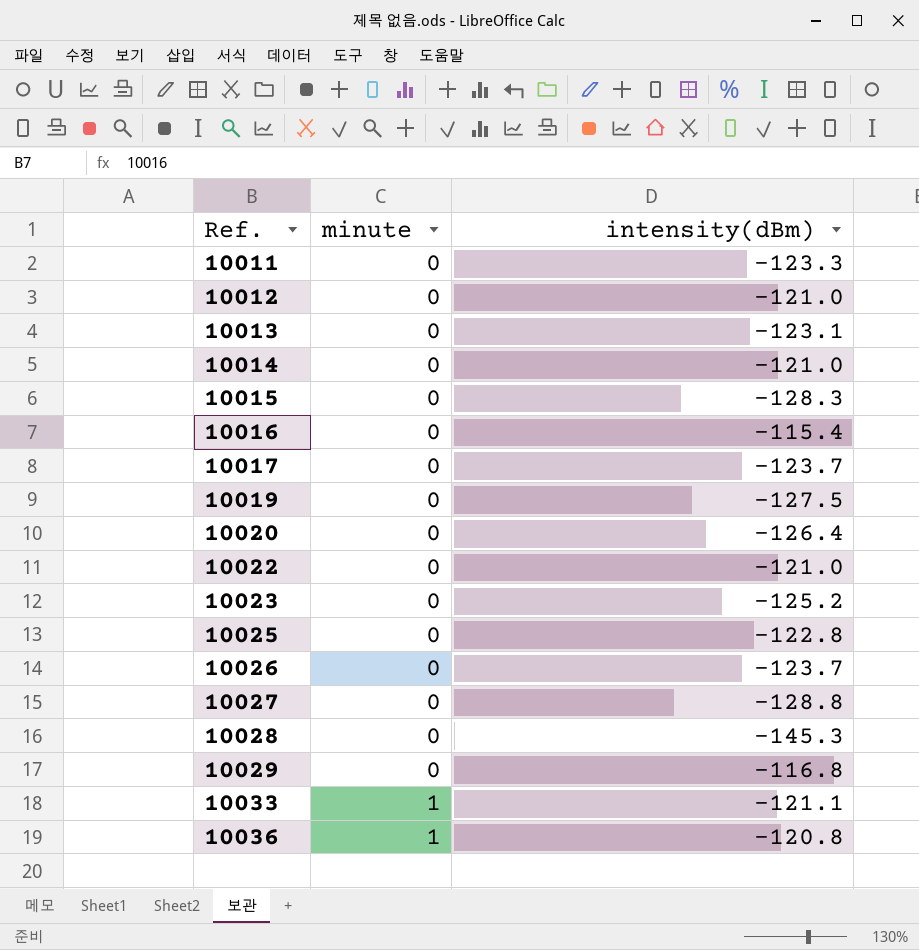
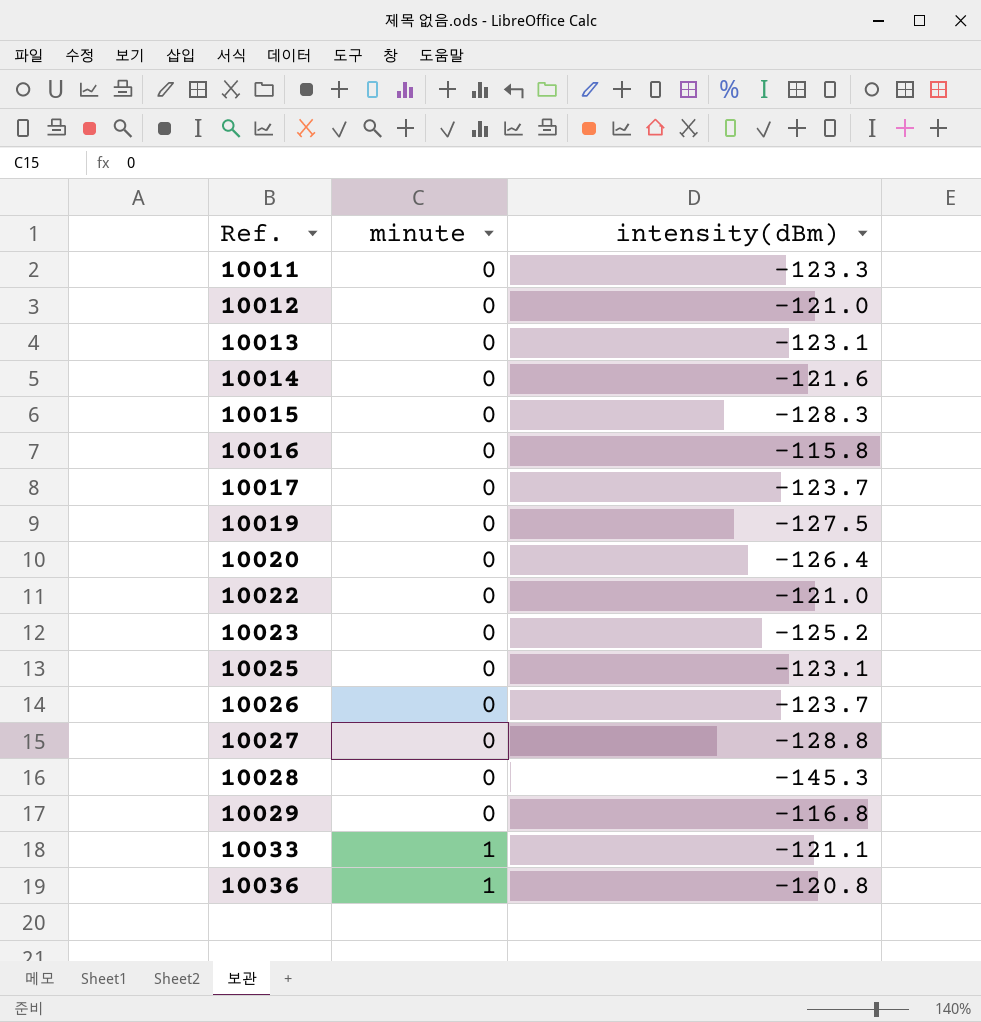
10014 | intensity(dBm): -121.0 -> -121.6
10016 | intensity(dBm): -115.4 -> -115.8
10025 | intensity(dBm): -122.8 -> -123.1

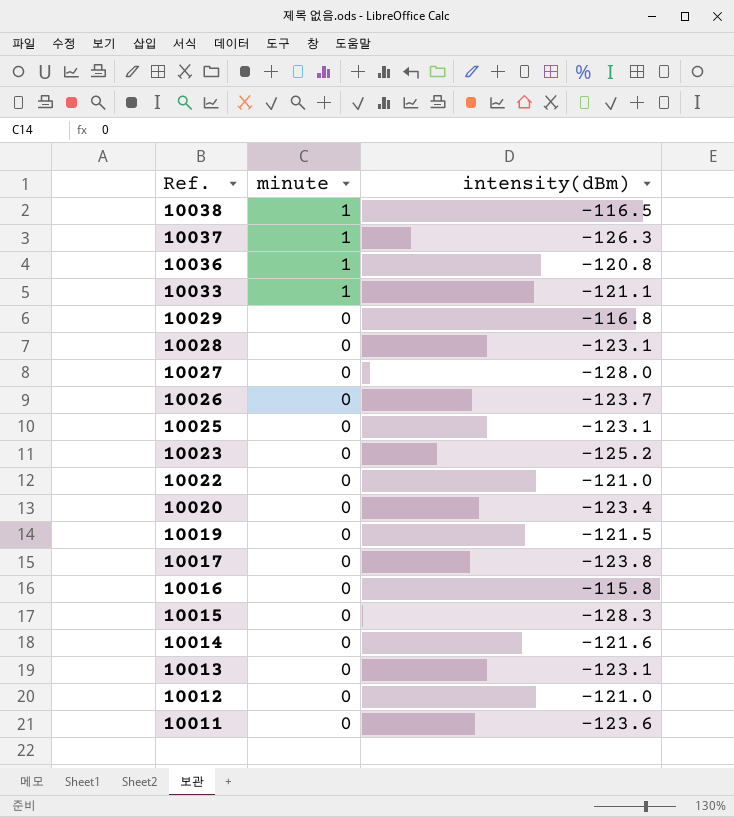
row order: Ref. ascending -> Ref. descending
row 10038: none -> 1 | -116.5
row 10037: none -> 1 | -126.3
10028 | intensity(dBm): -145.3 -> -123.1
10027 | intensity(dBm): -128.8 -> -128.0
10020 | intensity(dBm): -126.4 -> -123.4
10019 | intensity(dBm): -127.5 -> -121.5
10017 | intensity(dBm): -123.7 -> -123.8
10011 | intensity(dBm): -123.3 -> -123.6

